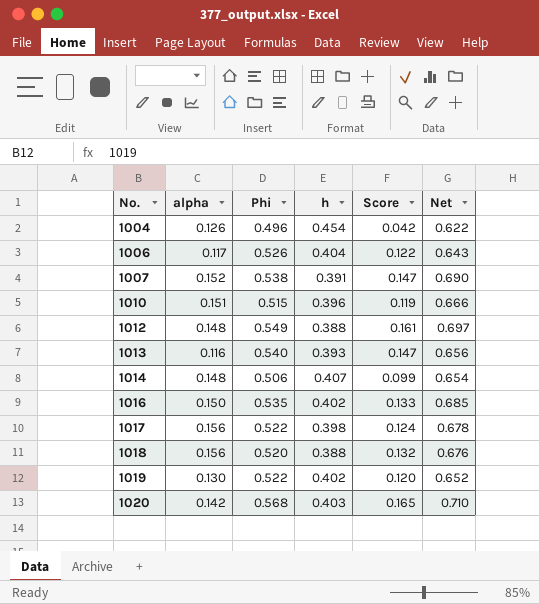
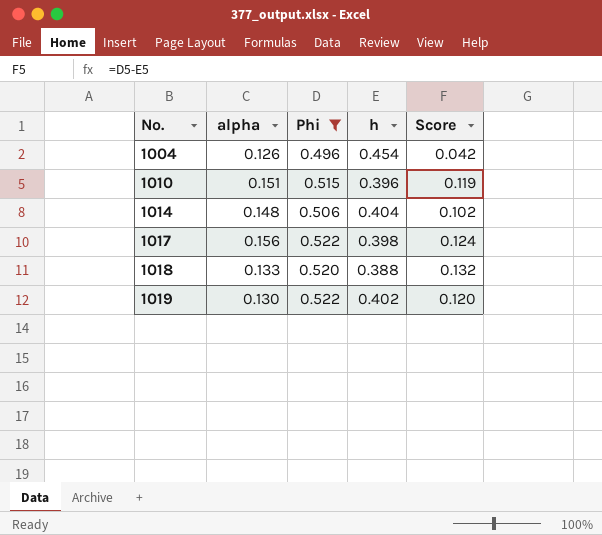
filter: none -> Phi <= 0.522
column Net | formula: [alpha] + [Phi] -> none
1014 | h: 0.407 -> 0.404
1014 | Score: 0.099 -> 0.102
1018 | alpha: 0.156 -> 0.133

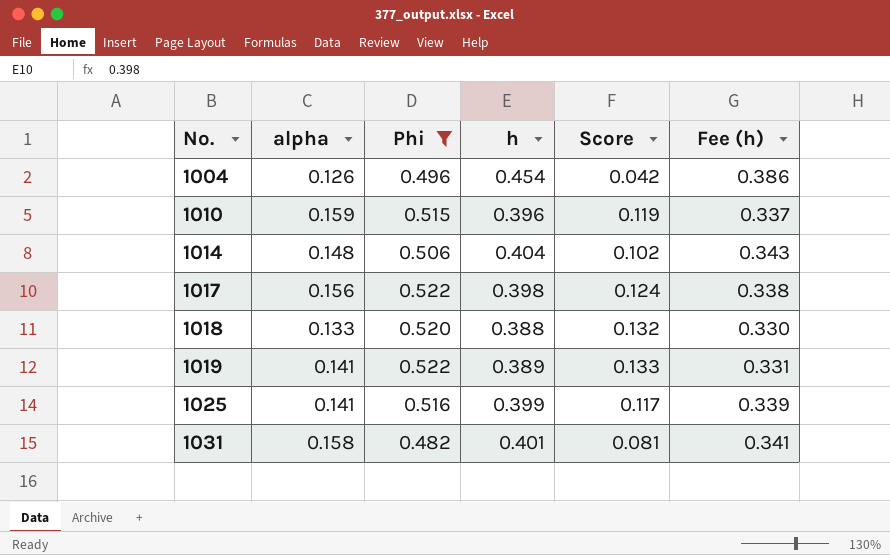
column Fee (h) | formula: none -> [h] * 0.85
1010 | alpha: 0.151 -> 0.159
1019 | alpha: 0.130 -> 0.141
1019 | h: 0.402 -> 0.389
1019 | Score: 0.120 -> 0.133
row 1025: none -> 0.141 | 0.516 | 0.399 | 0.117 | 0.339
row 1031: none -> 0.158 | 0.482 | 0.401 | 0.081 | 0.341

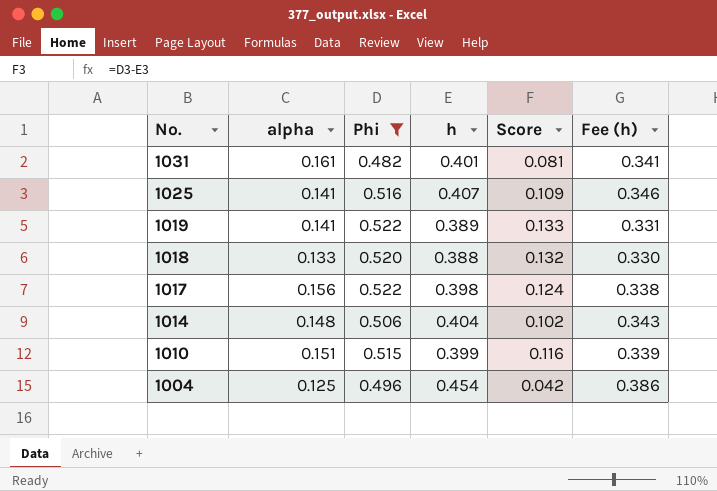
row order: No. ascending -> No. descending
1031 | alpha: 0.158 -> 0.161
1025 | h: 0.399 -> 0.407
1025 | Score: 0.117 -> 0.109
1025 | Fee (h): 0.339 -> 0.346
1010 | alpha: 0.159 -> 0.151
1010 | h: 0.396 -> 0.399
1010 | Score: 0.119 -> 0.116
1010 | Fee (h): 0.337 -> 0.339
1004 | alpha: 0.126 -> 0.125

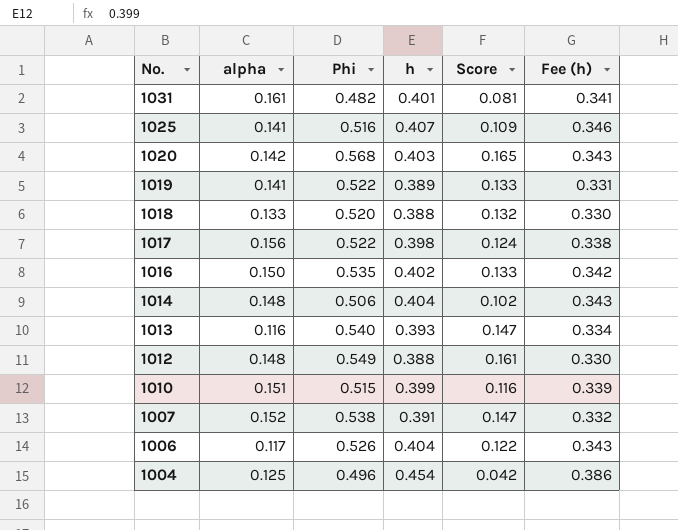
filter: Phi <= 0.522 -> none

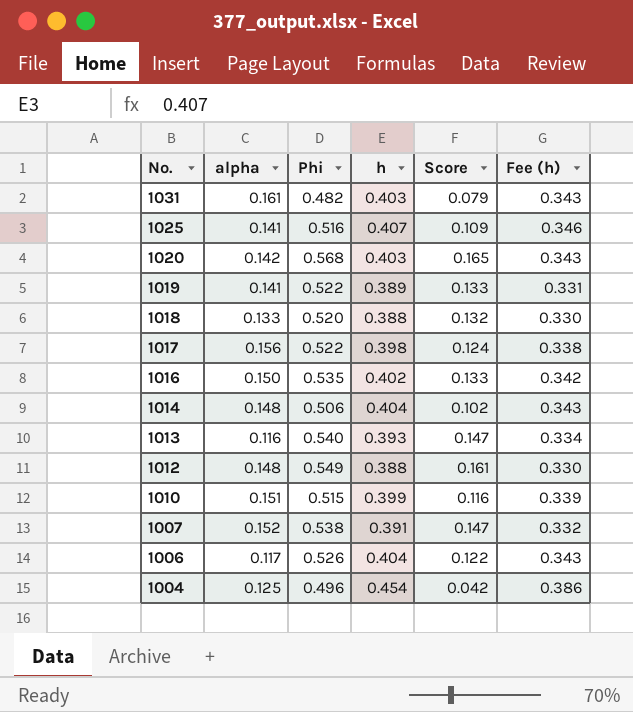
1031 | h: 0.401 -> 0.403
1031 | Score: 0.081 -> 0.079
1031 | Fee (h): 0.341 -> 0.343

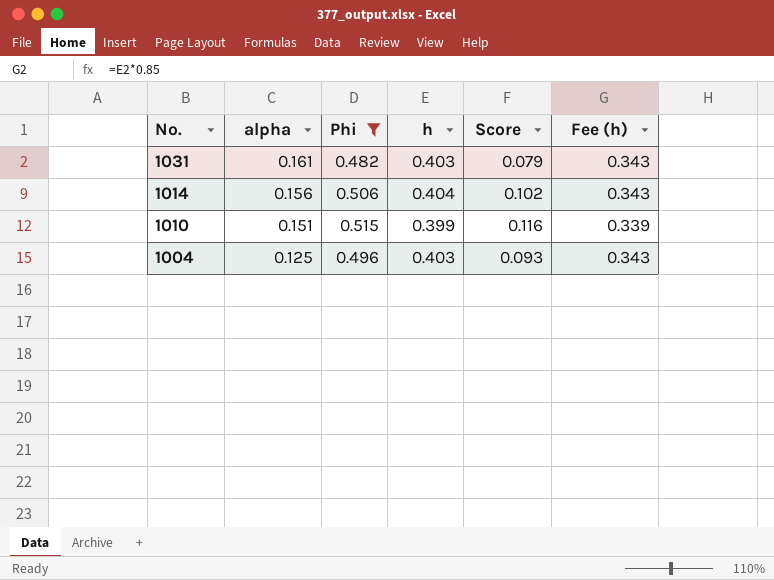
filter: none -> Phi <= 0.515
1014 | alpha: 0.148 -> 0.156
1004 | h: 0.454 -> 0.403
1004 | Score: 0.042 -> 0.093
1004 | Fee (h): 0.386 -> 0.343

